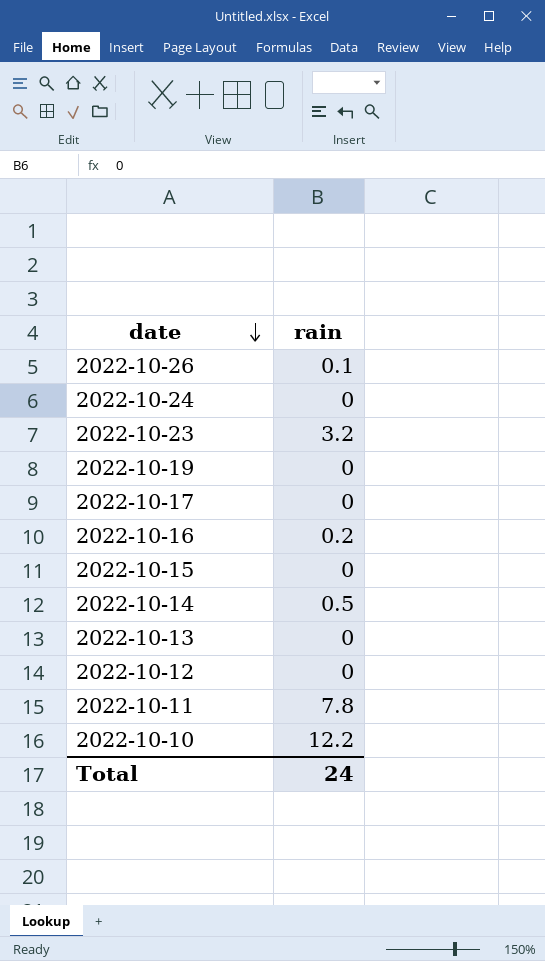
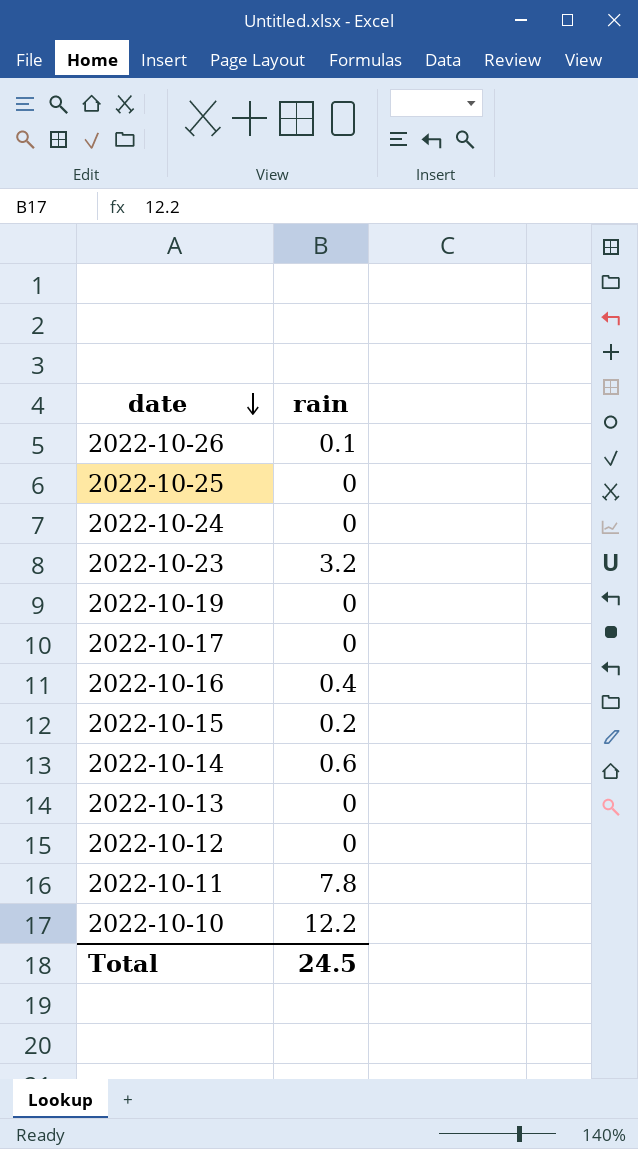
row 2022-10-25: none -> 0
2022-10-16 | rain: 0.2 -> 0.4
2022-10-15 | rain: 0 -> 0.2
2022-10-14 | rain: 0.5 -> 0.6
Total | rain: 24 -> 24.5

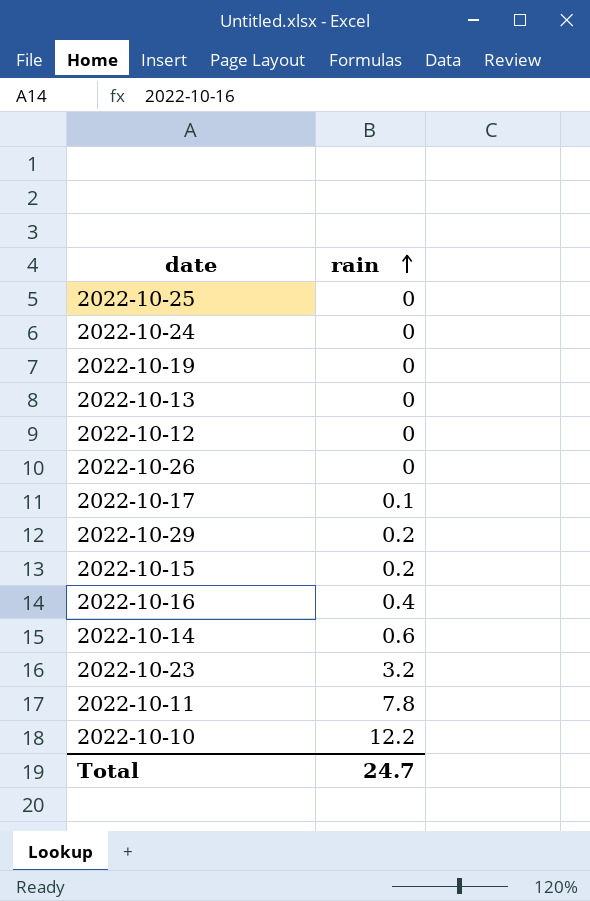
row order: date descending -> rain ascending
2022-10-26 | rain: 0.1 -> 0
2022-10-17 | rain: 0 -> 0.1
row 2022-10-29: none -> 0.2
Total | rain: 24.5 -> 24.7

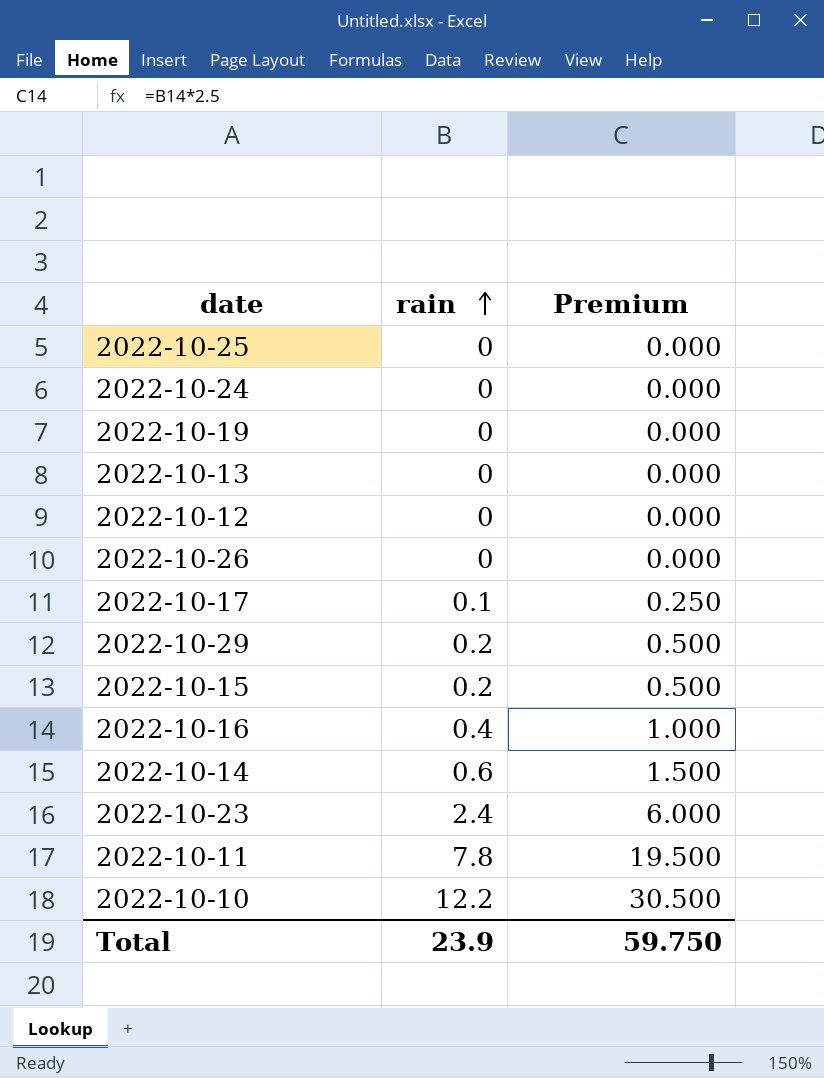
column Premium | formula: none -> [rain] * 2.5
2022-10-23 | rain: 3.2 -> 2.4
Total | rain: 24.7 -> 23.9

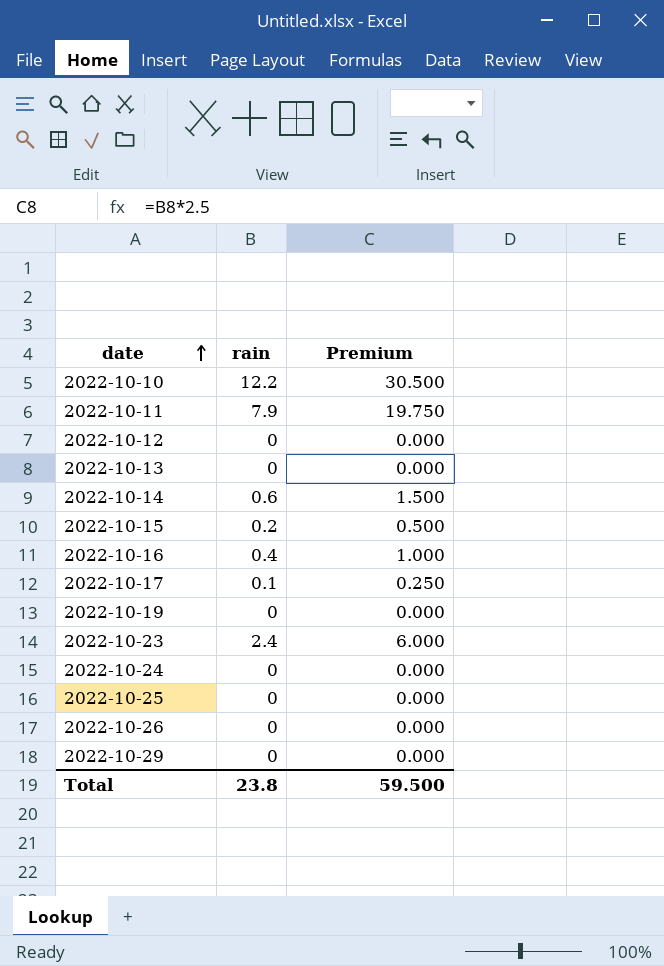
row order: rain ascending -> date ascending
2022-10-11 | rain: 7.8 -> 7.9
2022-10-11 | Premium: 19.500 -> 19.750
2022-10-29 | rain: 0.2 -> 0
2022-10-29 | Premium: 0.500 -> 0.000
Total | rain: 23.9 -> 23.8
Total | Premium: 59.750 -> 59.500

